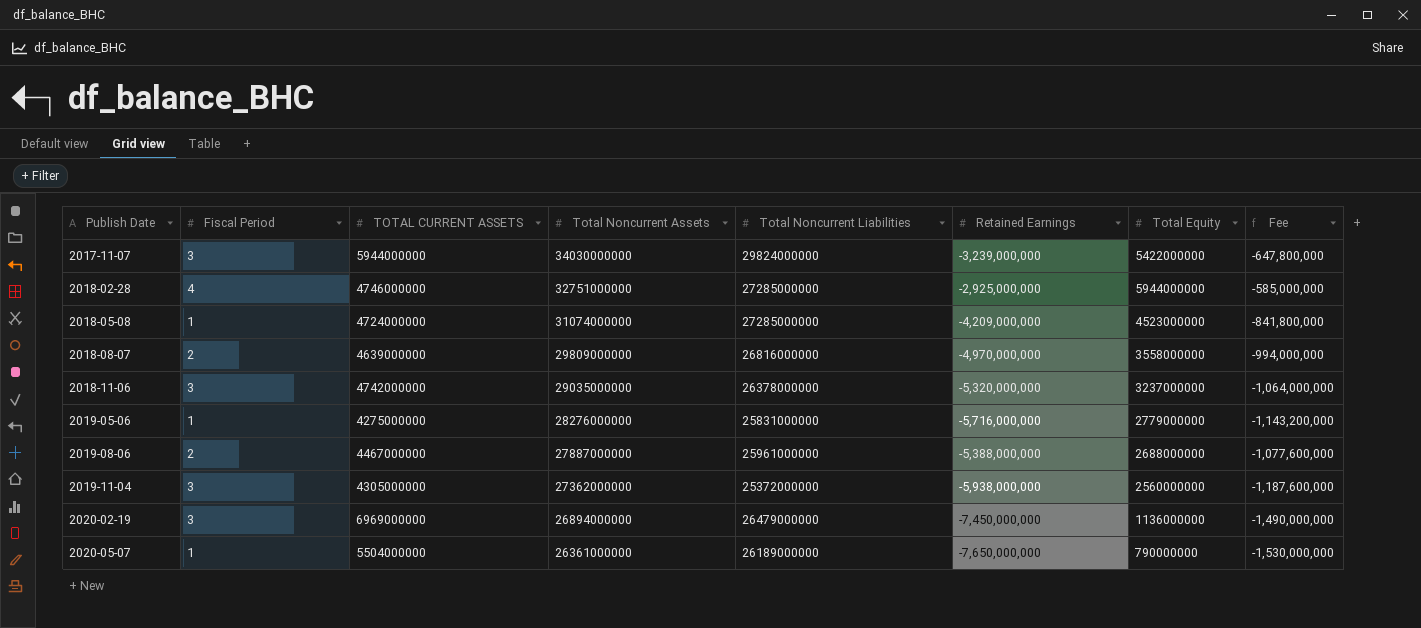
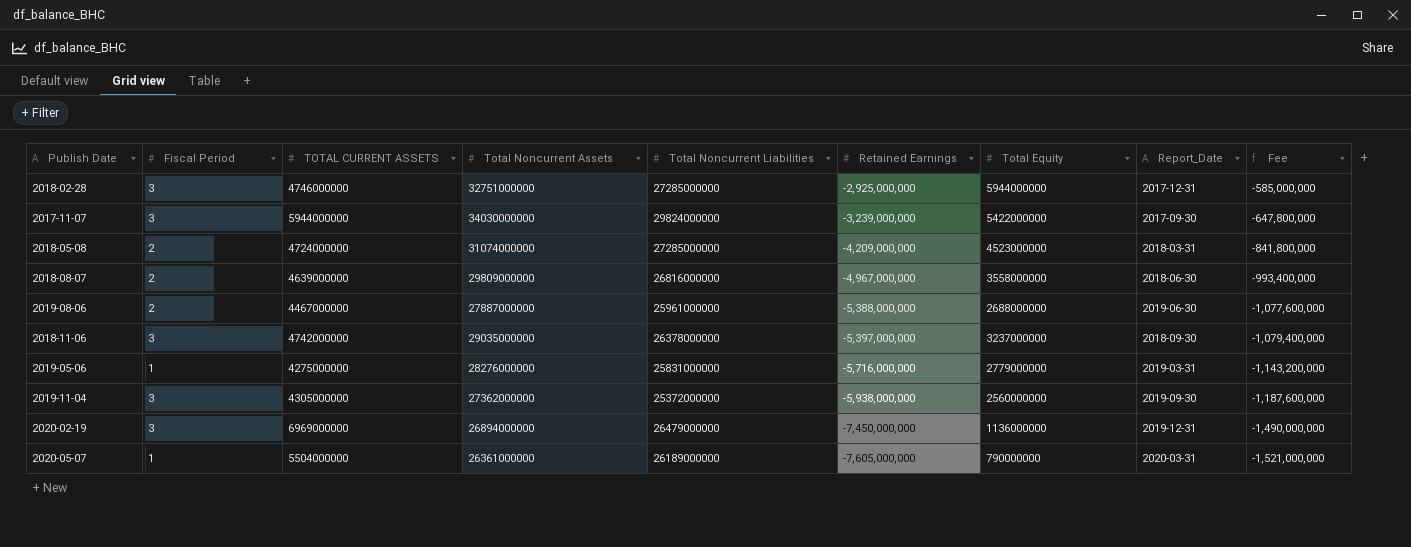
row order: Publish Date ascending -> Retained Earnings descending
column Report_Date | position: none -> 8
2018-02-28 | Fiscal Period: 4 -> 3
2018-05-08 | Fiscal Period: 1 -> 2
2018-08-07 | Retained Earnings: -4,970,000,000 -> -4,967,000,000
2018-08-07 | Fee: -994,000,000 -> -993,400,000
2018-11-06 | Retained Earnings: -5,320,000,000 -> -5,397,000,000
2018-11-06 | Fee: -1,064,000,000 -> -1,079,400,000
2020-05-07 | Retained Earnings: -7,650,000,000 -> -7,605,000,000
2020-05-07 | Fee: -1,530,000,000 -> -1,521,000,000

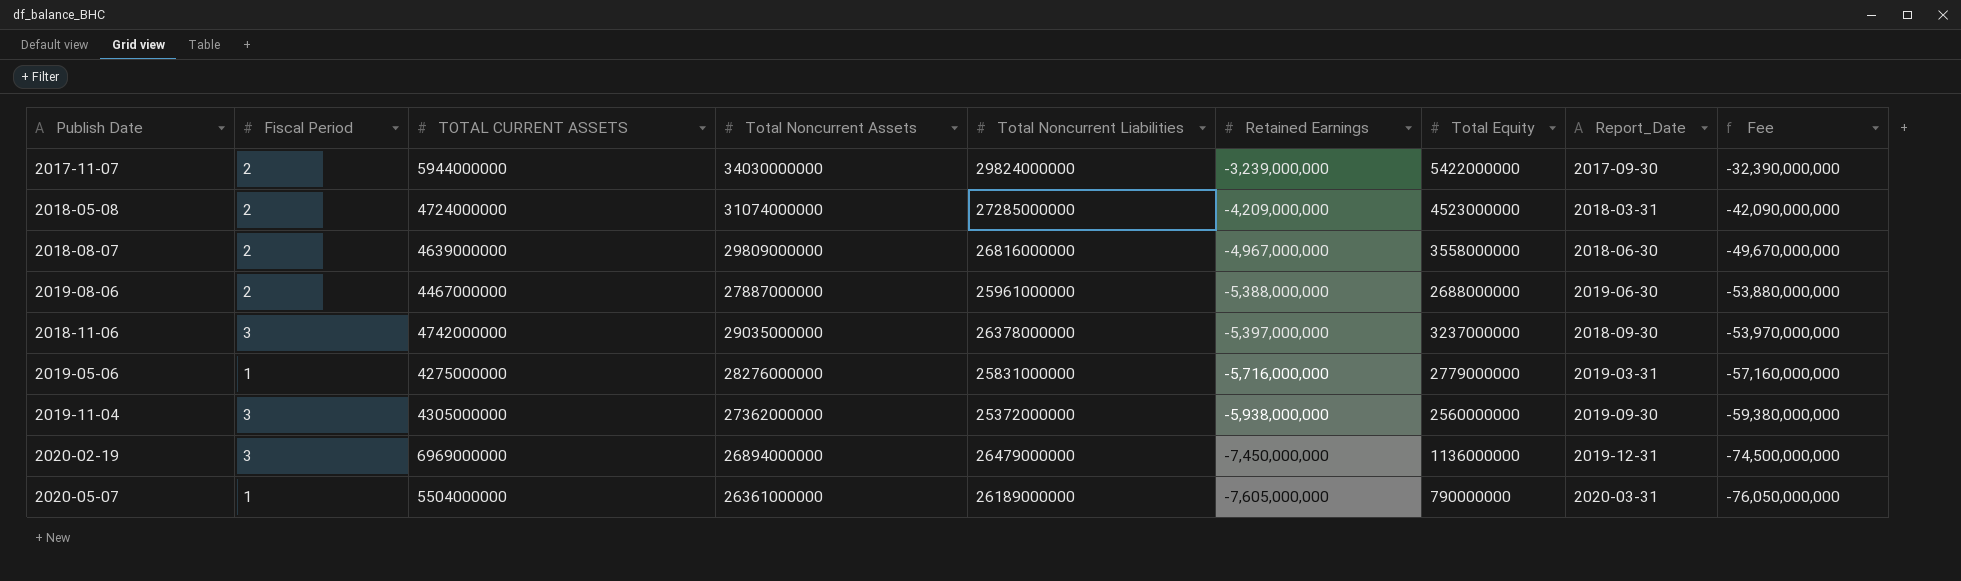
column Fee | formula: [Retained Earnings] * 0.2 -> [Retained Earnings] * 10
row 2018-02-28: 3 | 4746000000 | 32751000000 | 27285000000 | -2,925,000,000 | 5944000000 | 2017-12-31 | -585,000,000 -> none
2017-11-07 | Fiscal Period: 3 -> 2

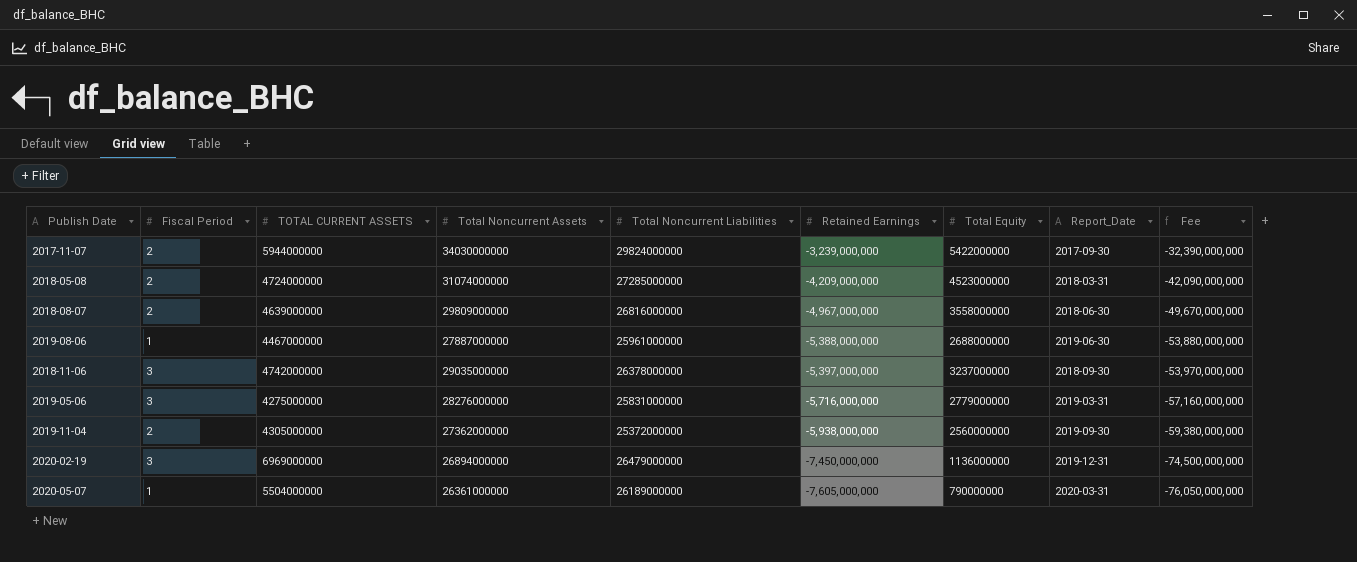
2019-08-06 | Fiscal Period: 2 -> 1
2019-05-06 | Fiscal Period: 1 -> 3
2019-11-04 | Fiscal Period: 3 -> 2

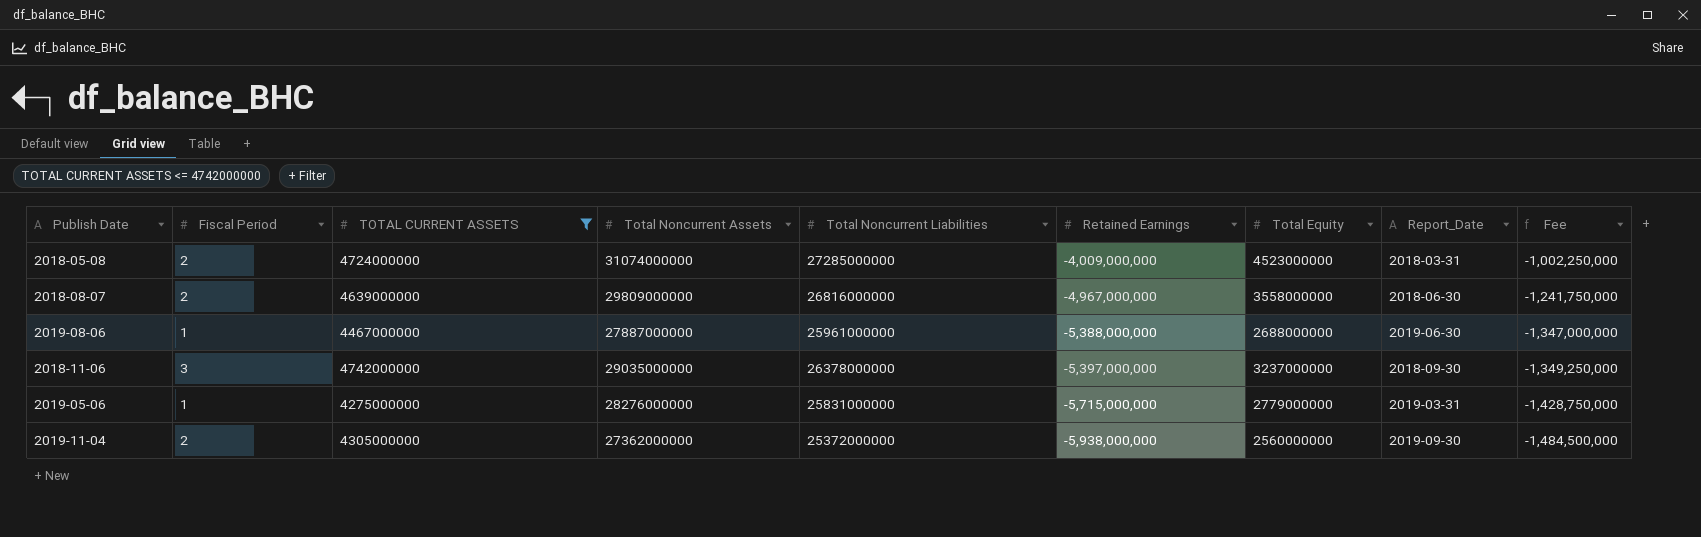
filter: none -> TOTAL CURRENT ASSETS <= 4742000000
column Fee | formula: [Retained Earnings] * 10 -> [Retained Earnings] * 0.25
2018-05-08 | Retained Earnings: -4,209,000,000 -> -4,009,000,000
2019-05-06 | Fiscal Period: 3 -> 1
2019-05-06 | Retained Earnings: -5,716,000,000 -> -5,715,000,000

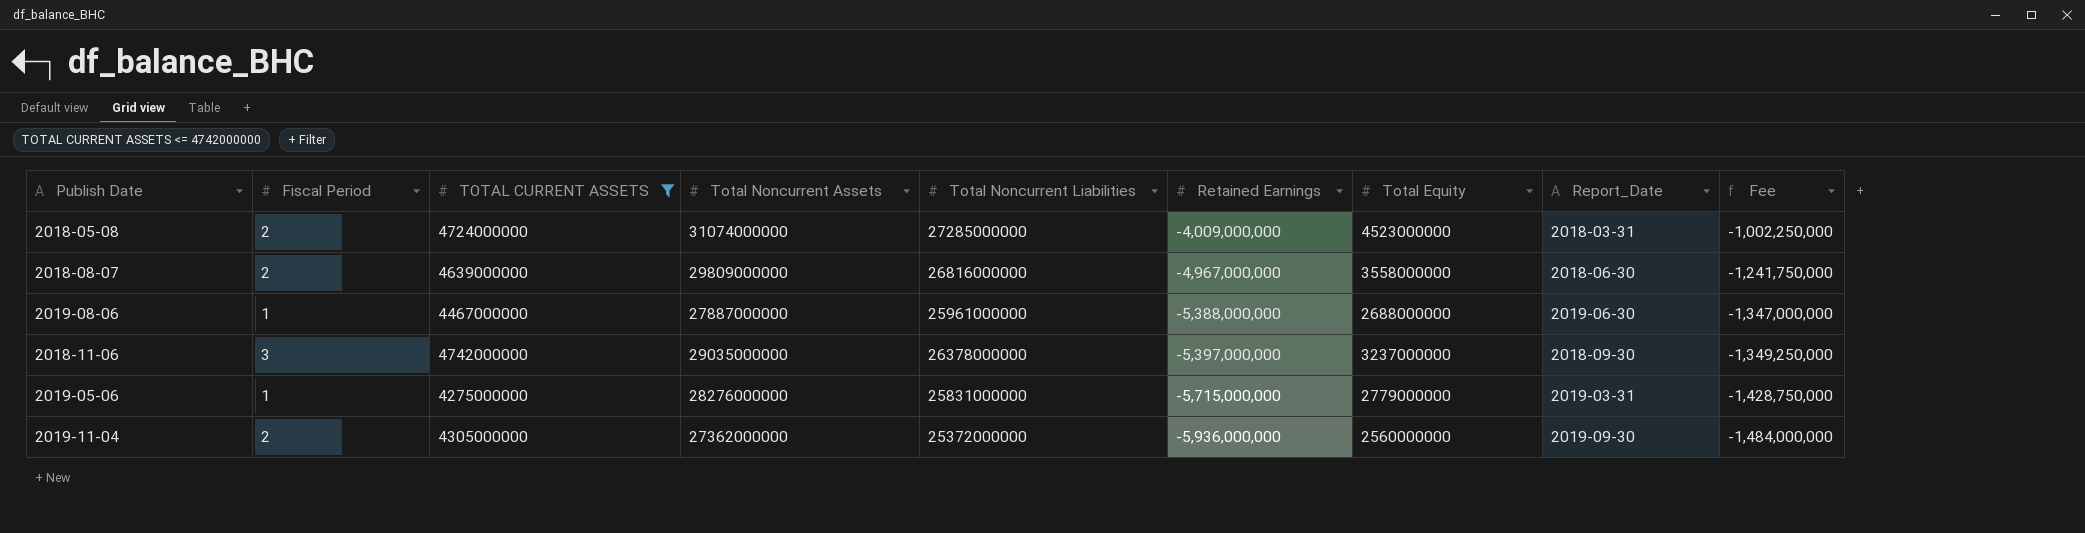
2019-11-04 | Retained Earnings: -5,938,000,000 -> -5,936,000,000
2019-11-04 | Fee: -1,484,500,000 -> -1,484,000,000

